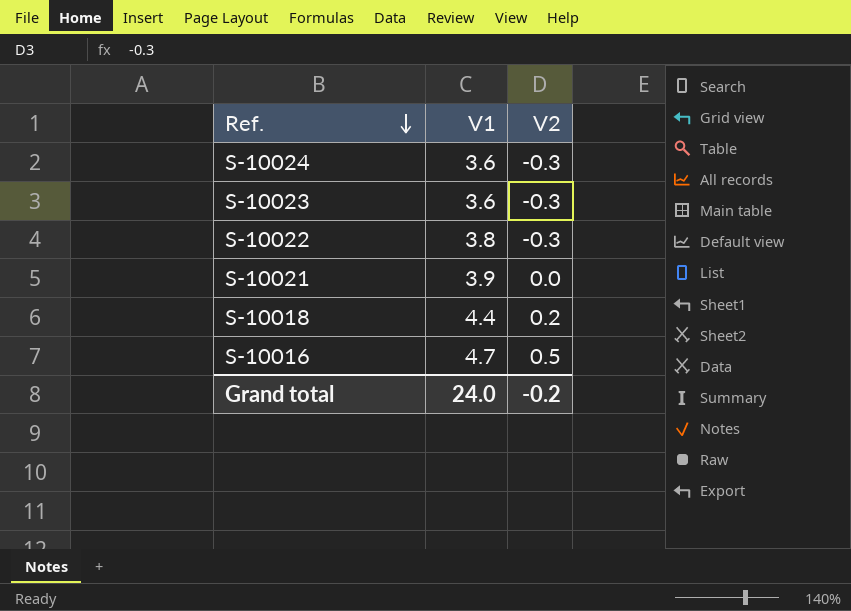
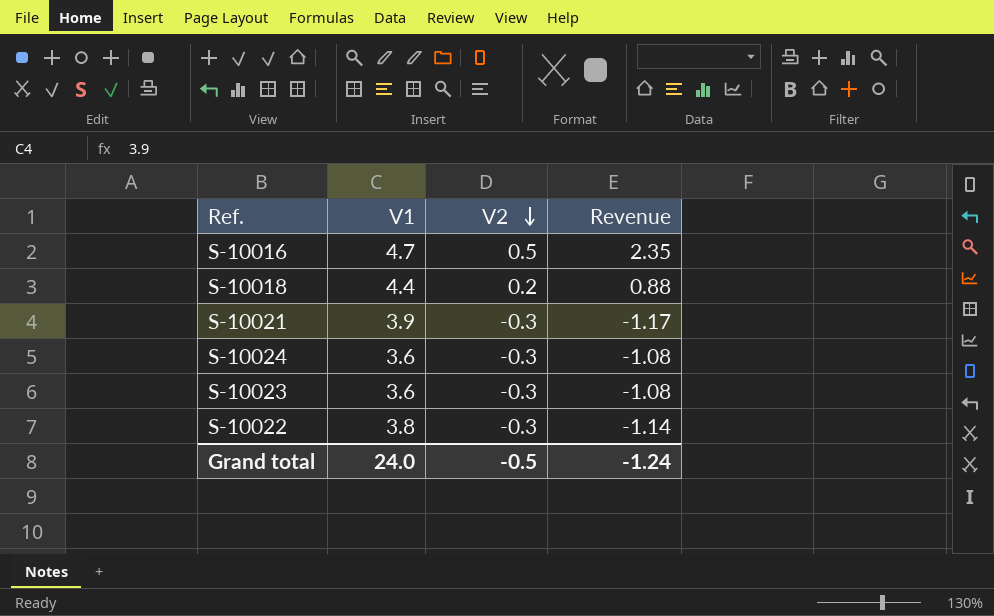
row order: Ref. descending -> V2 descending
column Revenue | formula: none -> [V1] * [V2]
S-10021 | V2: 0.0 -> -0.3
Grand total | V2: -0.2 -> -0.5

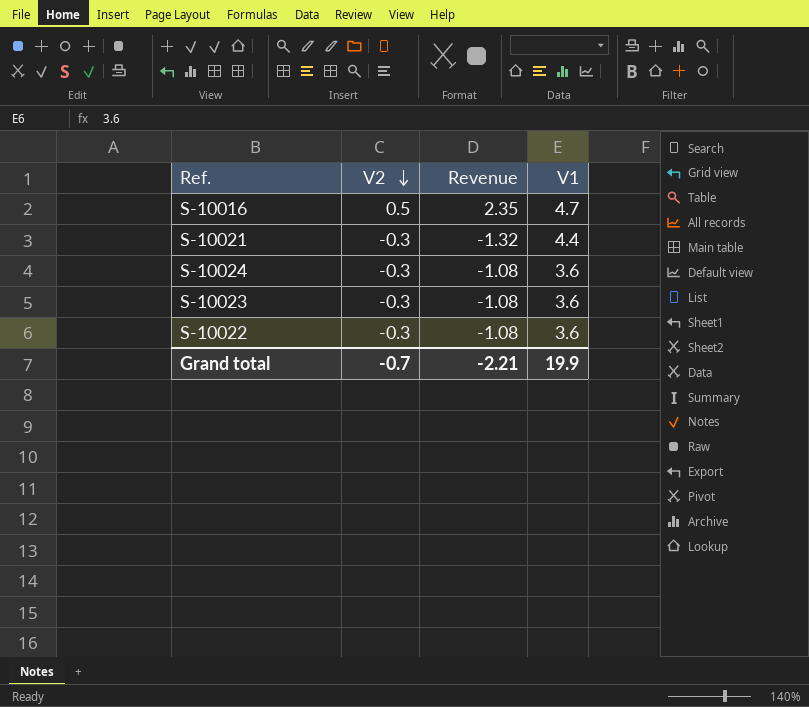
column V1 | position: 2 -> 4
row S-10018: 4.4 | 0.2 | 0.88 -> none
S-10021 | Revenue: -1.17 -> -1.32
S-10021 | V1: 3.9 -> 4.4
S-10022 | Revenue: -1.14 -> -1.08
S-10022 | V1: 3.8 -> 3.6
Grand total | V2: -0.5 -> -0.7
Grand total | Revenue: -1.24 -> -2.21
Grand total | V1: 24.0 -> 19.9

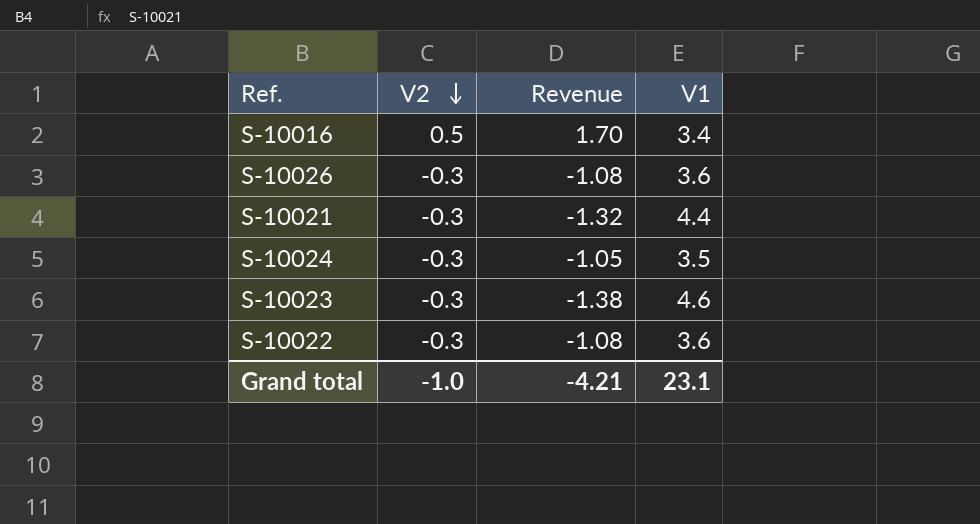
S-10016 | Revenue: 2.35 -> 1.70
S-10016 | V1: 4.7 -> 3.4
row S-10026: none -> -0.3 | -1.08 | 3.6
S-10024 | Revenue: -1.08 -> -1.05
S-10024 | V1: 3.6 -> 3.5
S-10023 | Revenue: -1.08 -> -1.38
S-10023 | V1: 3.6 -> 4.6
Grand total | V2: -0.7 -> -1.0
Grand total | Revenue: -2.21 -> -4.21
Grand total | V1: 19.9 -> 23.1

